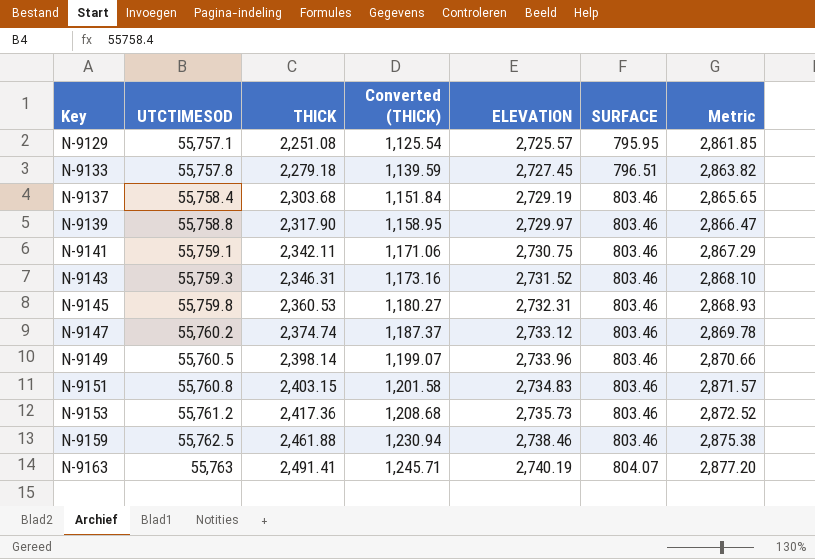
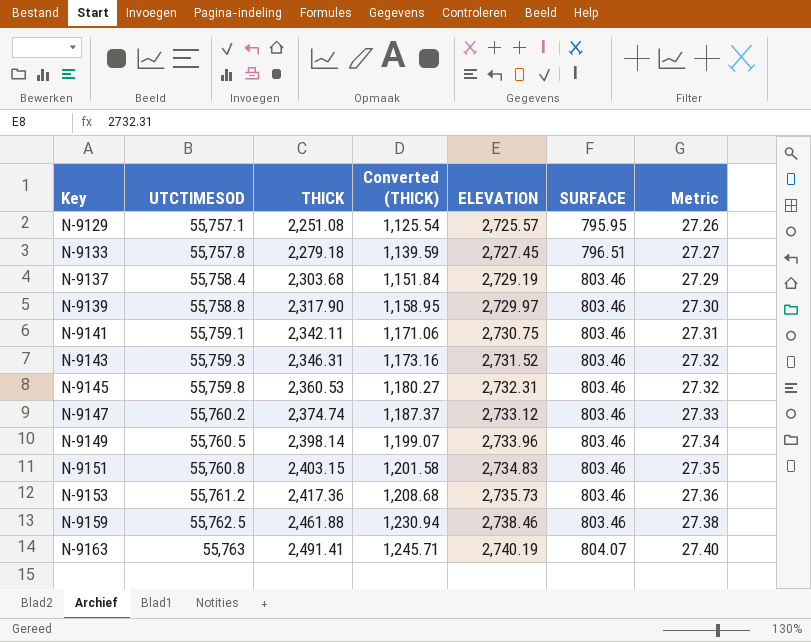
column Metric | formula: [ELEVATION] * 1.05 -> [ELEVATION] * 0.01

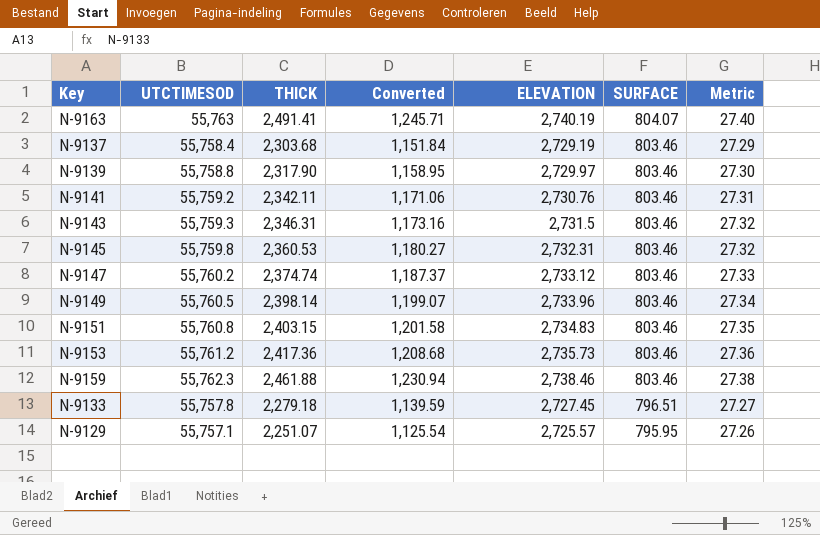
row order: Key ascending -> SURFACE descending
column name: Converted (THICK) -> Converted
N-9141 | UTCTIMESOD: 55,759.1 -> 55,759.2
N-9141 | ELEVATION: 2,730.75 -> 2,730.76
N-9143 | ELEVATION: 2,731.52 -> 2,731.5
N-9159 | UTCTIMESOD: 55,762.5 -> 55,762.3
N-9129 | THICK: 2,251.08 -> 2,251.07

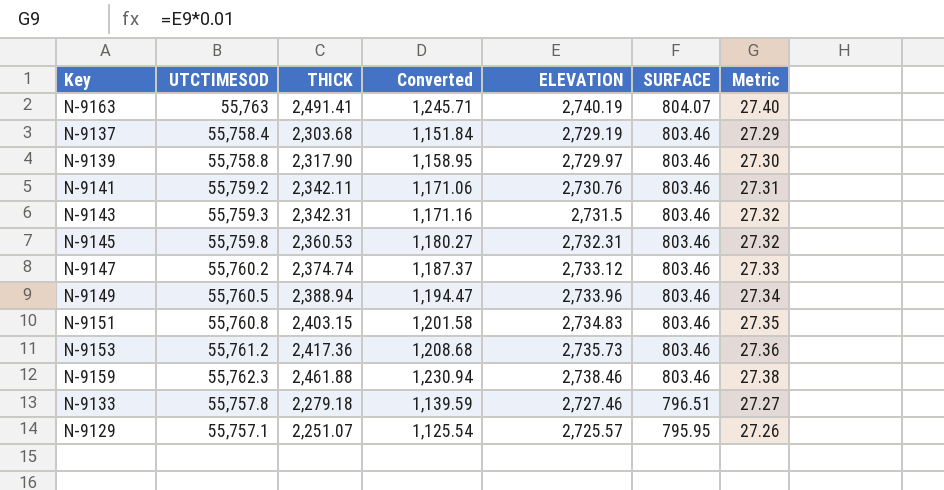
N-9143 | THICK: 2,346.31 -> 2,342.31
N-9143 | Converted: 1,173.16 -> 1,171.16
N-9149 | THICK: 2,398.14 -> 2,388.94
N-9149 | Converted: 1,199.07 -> 1,194.47
N-9133 | ELEVATION: 2,727.45 -> 2,727.46

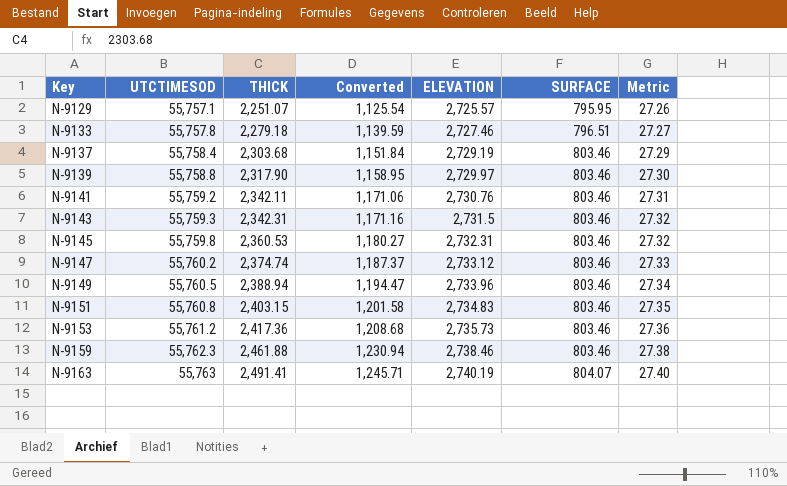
row order: SURFACE descending -> Key ascending

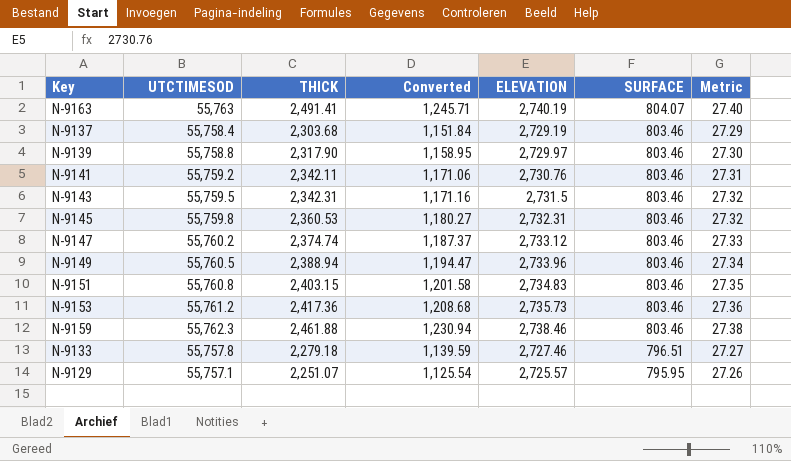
row order: Key ascending -> SURFACE descending
N-9143 | UTCTIMESOD: 55,759.3 -> 55,759.5

